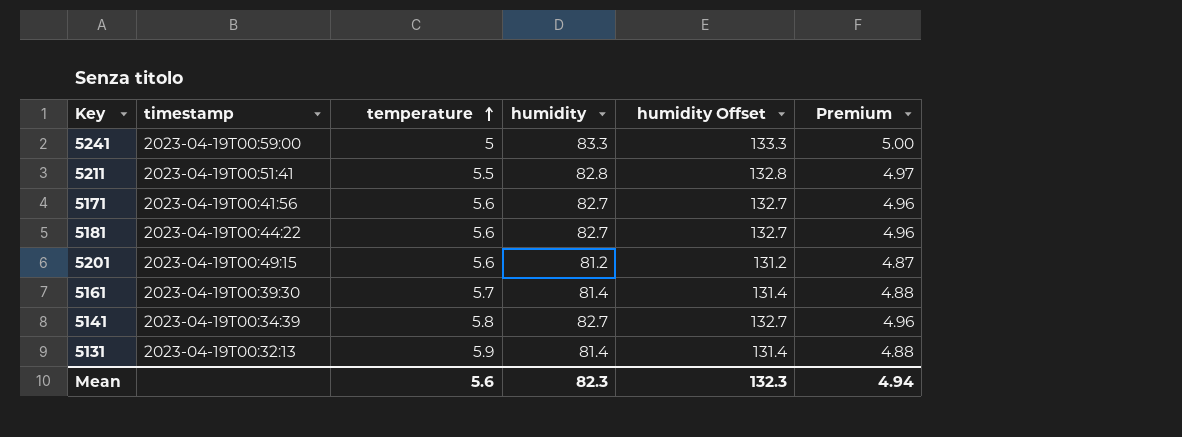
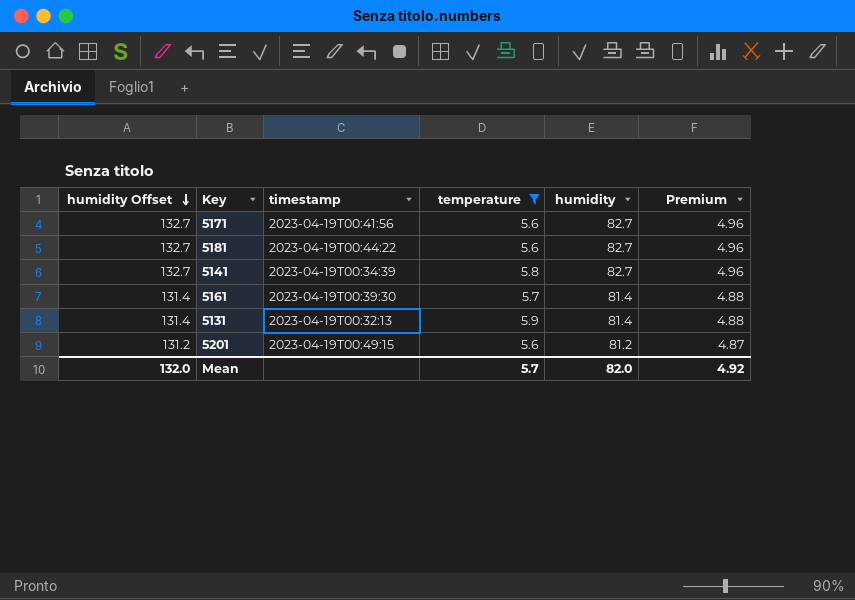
filter: none -> temperature >= 5.6
row order: temperature ascending -> humidity Offset descending
column humidity Offset | position: 5 -> 1
Mean | humidity Offset: 132.3 -> 132.0
Mean | temperature: 5.6 -> 5.7
Mean | humidity: 82.3 -> 82.0
Mean | Premium: 4.94 -> 4.92

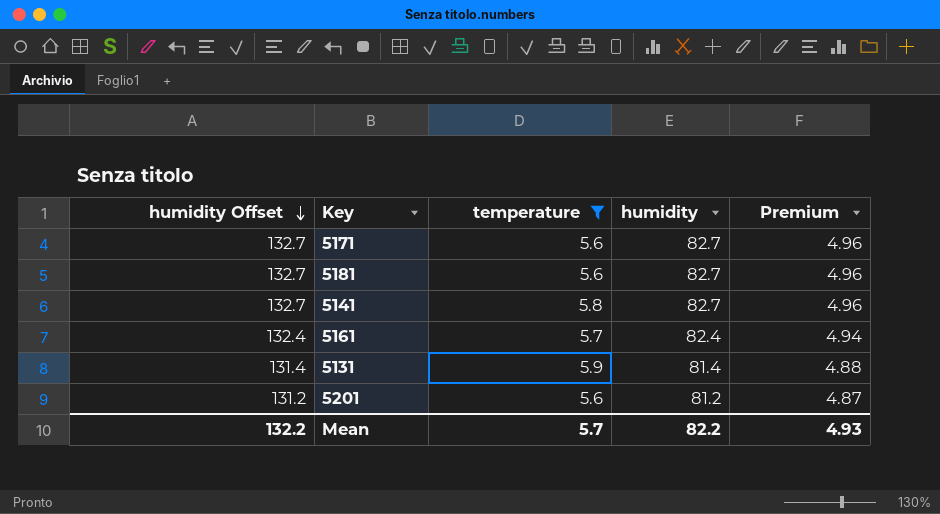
column timestamp | position: 3 -> none
5161 | humidity Offset: 131.4 -> 132.4
5161 | humidity: 81.4 -> 82.4
5161 | Premium: 4.88 -> 4.94
Mean | humidity Offset: 132.0 -> 132.2
Mean | humidity: 82.0 -> 82.2
Mean | Premium: 4.92 -> 4.93

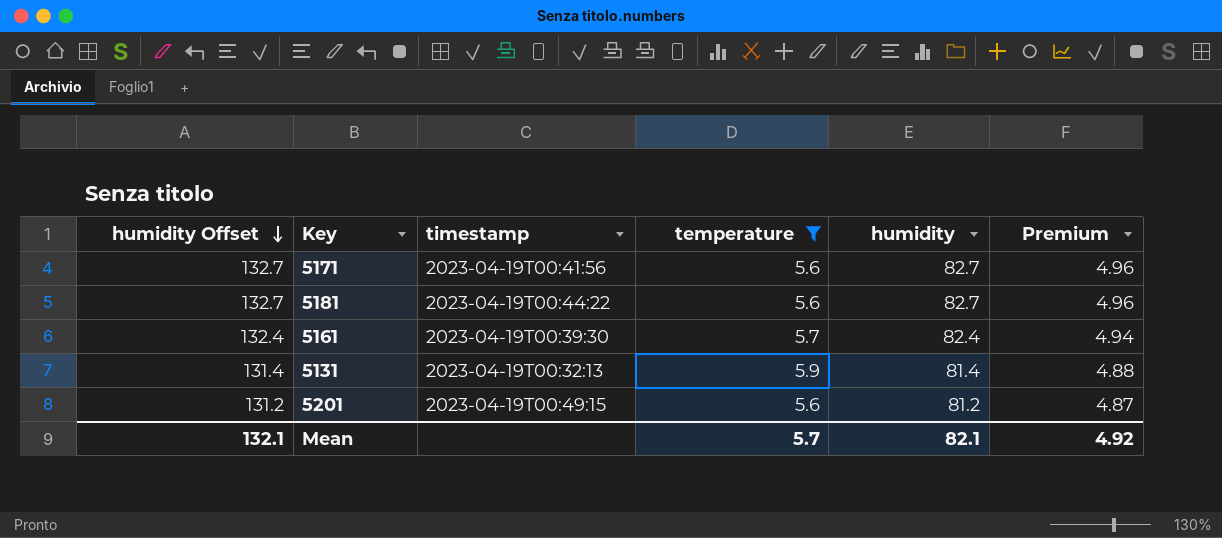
column timestamp | position: none -> 3
row 5141: 132.7 | 5.8 | 82.7 | 4.96 -> none
Mean | humidity Offset: 132.2 -> 132.1
Mean | humidity: 82.2 -> 82.1
Mean | Premium: 4.93 -> 4.92

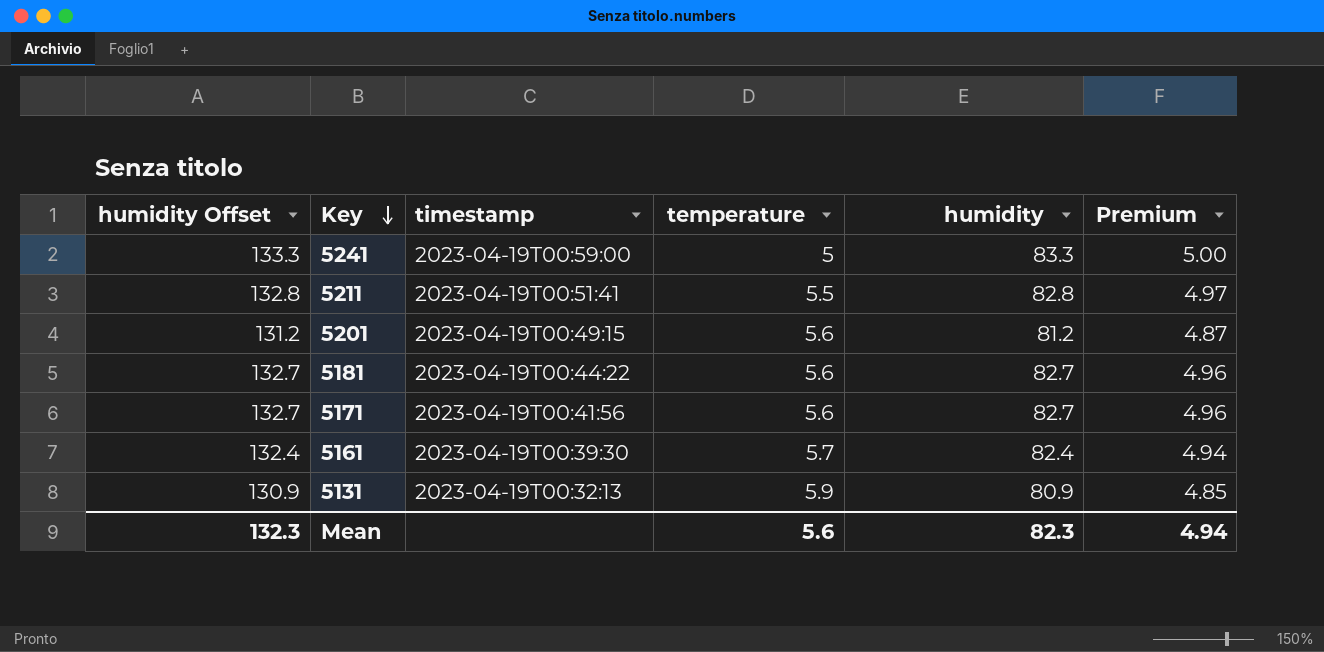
filter: temperature >= 5.6 -> none
row order: humidity Offset descending -> Key descending
5131 | humidity Offset: 131.4 -> 130.9
5131 | humidity: 81.4 -> 80.9
5131 | Premium: 4.88 -> 4.85
Mean | humidity Offset: 132.1 -> 132.3
Mean | temperature: 5.7 -> 5.6
Mean | humidity: 82.1 -> 82.3
Mean | Premium: 4.92 -> 4.94

